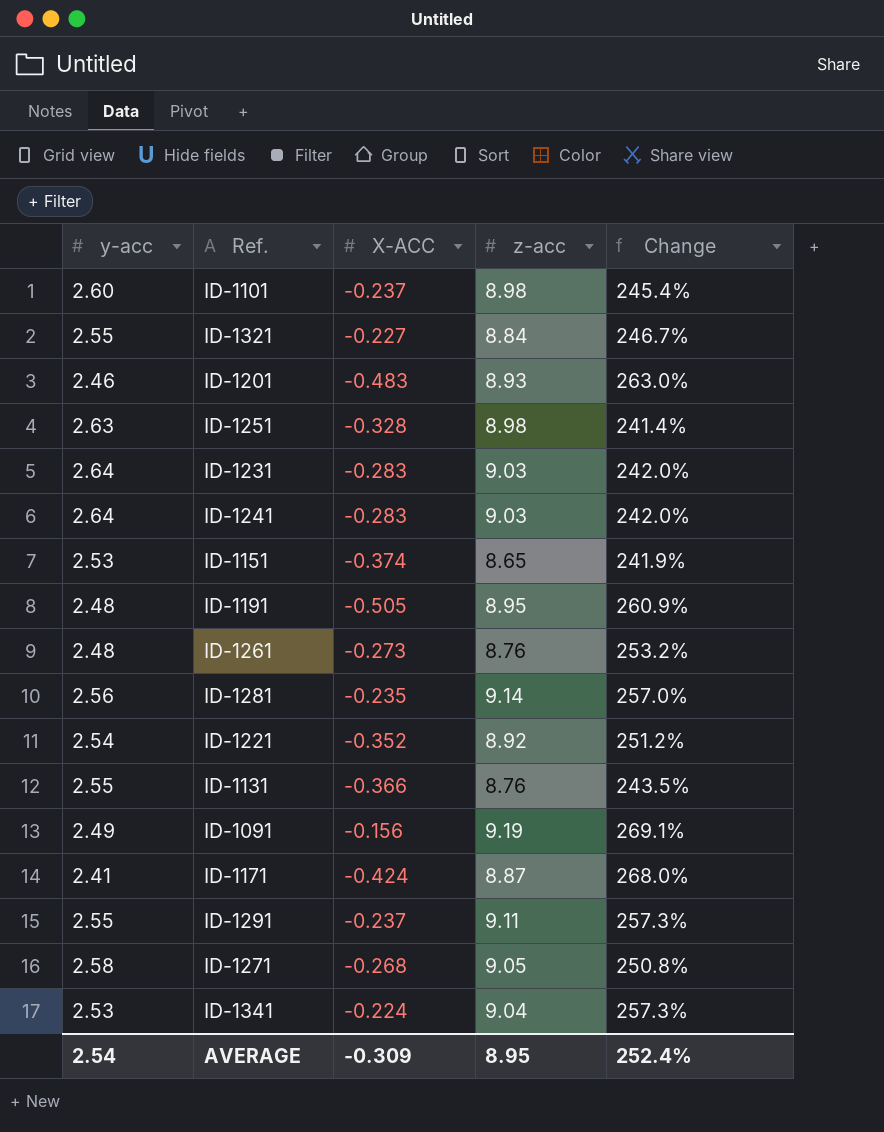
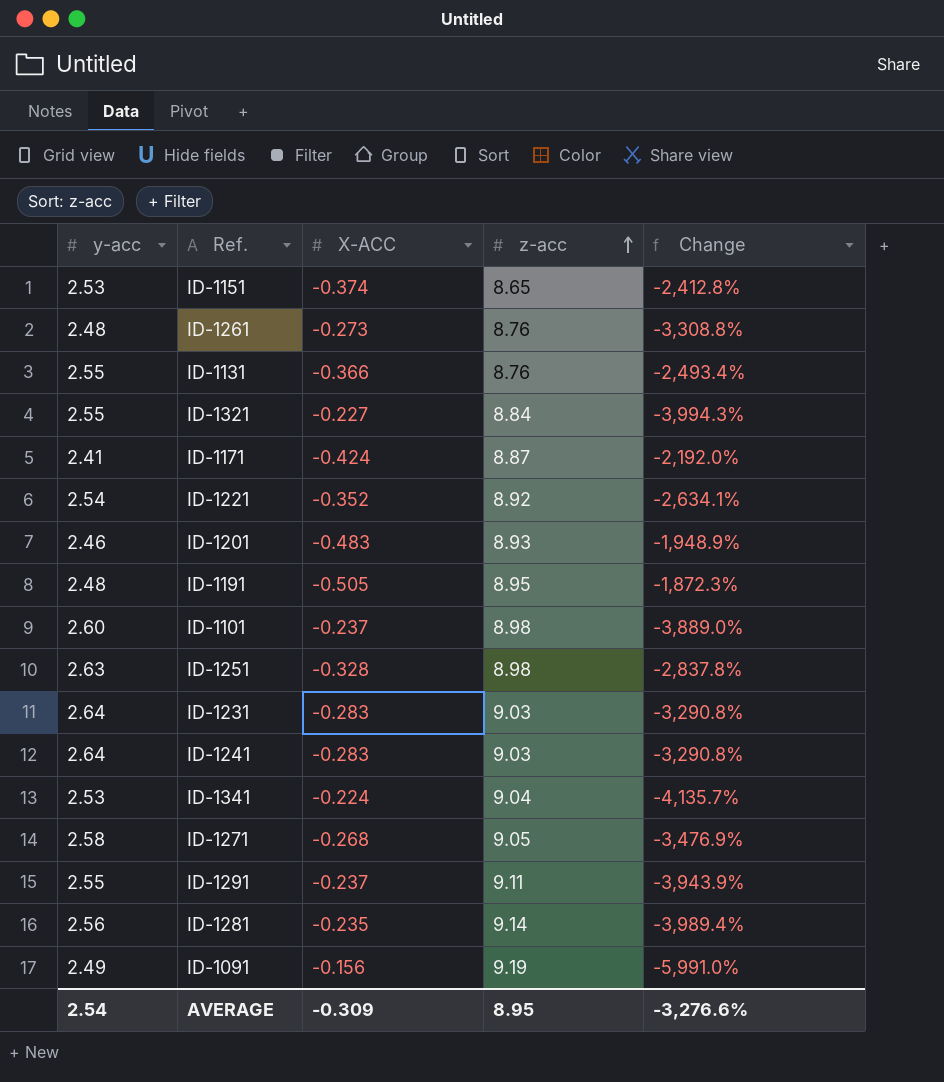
row order: none -> z-acc ascending
column Change | formula: ([z-acc] - [y-acc]) / [y-acc] -> ([z-acc] - [X-ACC]) / [X-ACC]
AVERAGE | Change: 252.4% -> -3,276.6%

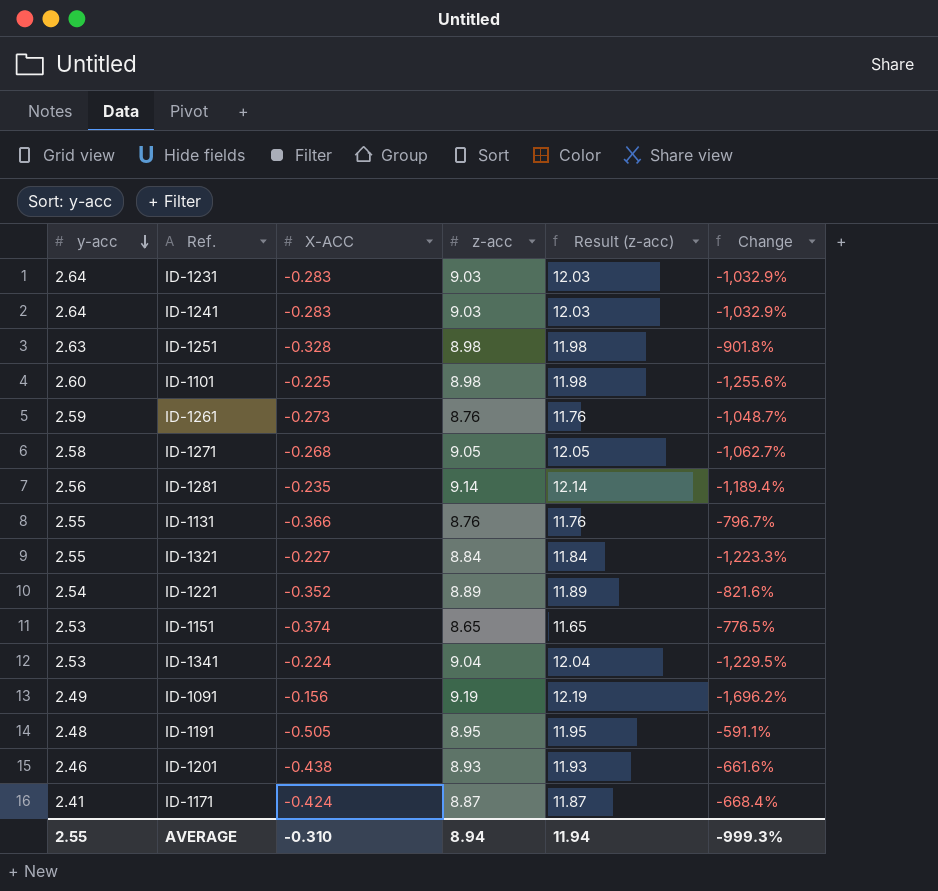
row order: z-acc ascending -> y-acc descending
column Result (z-acc) | formula: none -> [z-acc] + 3
column Change | formula: ([z-acc] - [X-ACC]) / [X-ACC] -> ([y-acc] - [X-ACC]) / [X-ACC]
row ID-1291: 2.55 | -0.237 | 9.11 | -3,943.9% -> none
ID-1101 | X-ACC: -0.237 -> -0.225
ID-1261 | y-acc: 2.48 -> 2.59
ID-1221 | z-acc: 8.92 -> 8.89
ID-1201 | X-ACC: -0.483 -> -0.438
AVERAGE | y-acc: 2.54 -> 2.55
AVERAGE | X-ACC: -0.309 -> -0.310
AVERAGE | z-acc: 8.95 -> 8.94
AVERAGE | Change: -3,276.6% -> -999.3%

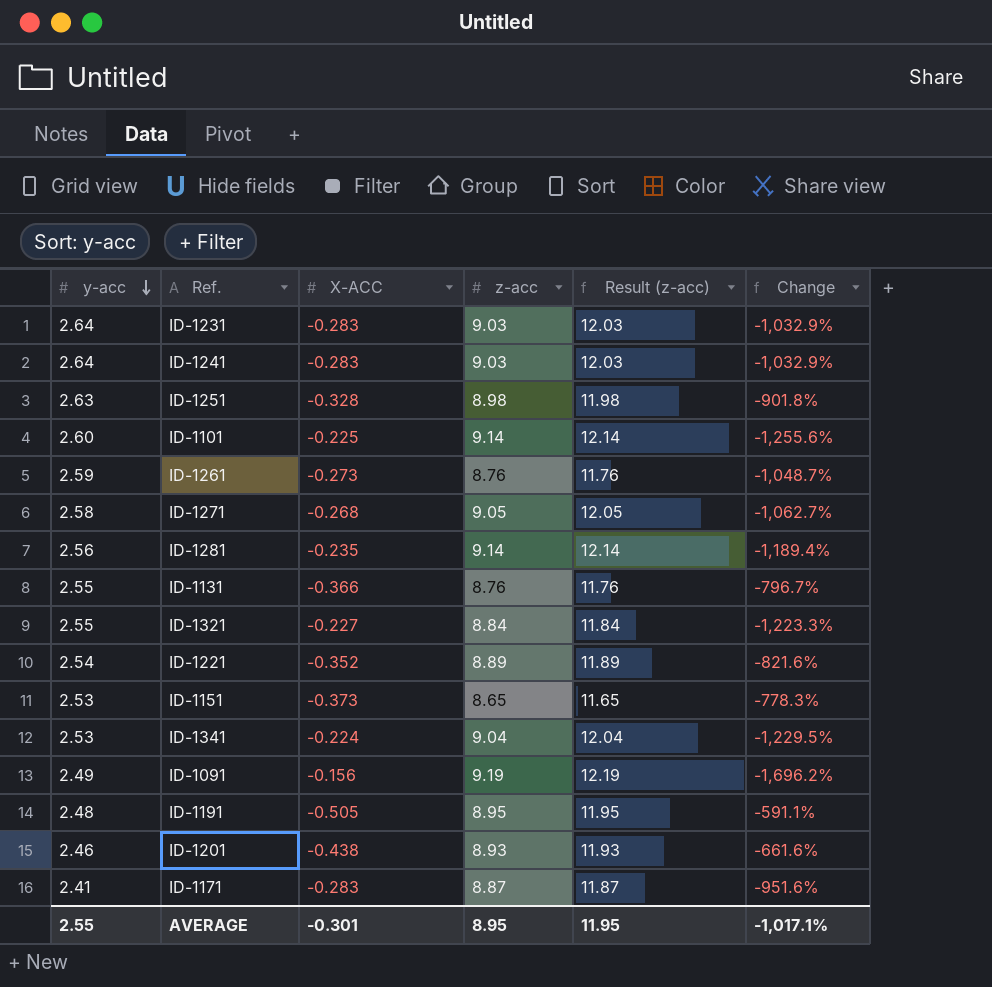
ID-1101 | z-acc: 8.98 -> 9.14
ID-1101 | Result (z-acc): 11.98 -> 12.14
ID-1151 | X-ACC: -0.374 -> -0.373
ID-1151 | Change: -776.5% -> -778.3%
ID-1171 | X-ACC: -0.424 -> -0.283
ID-1171 | Change: -668.4% -> -951.6%
AVERAGE | X-ACC: -0.310 -> -0.301
AVERAGE | z-acc: 8.94 -> 8.95
AVERAGE | Result (z-acc): 11.94 -> 11.95
AVERAGE | Change: -999.3% -> -1,017.1%

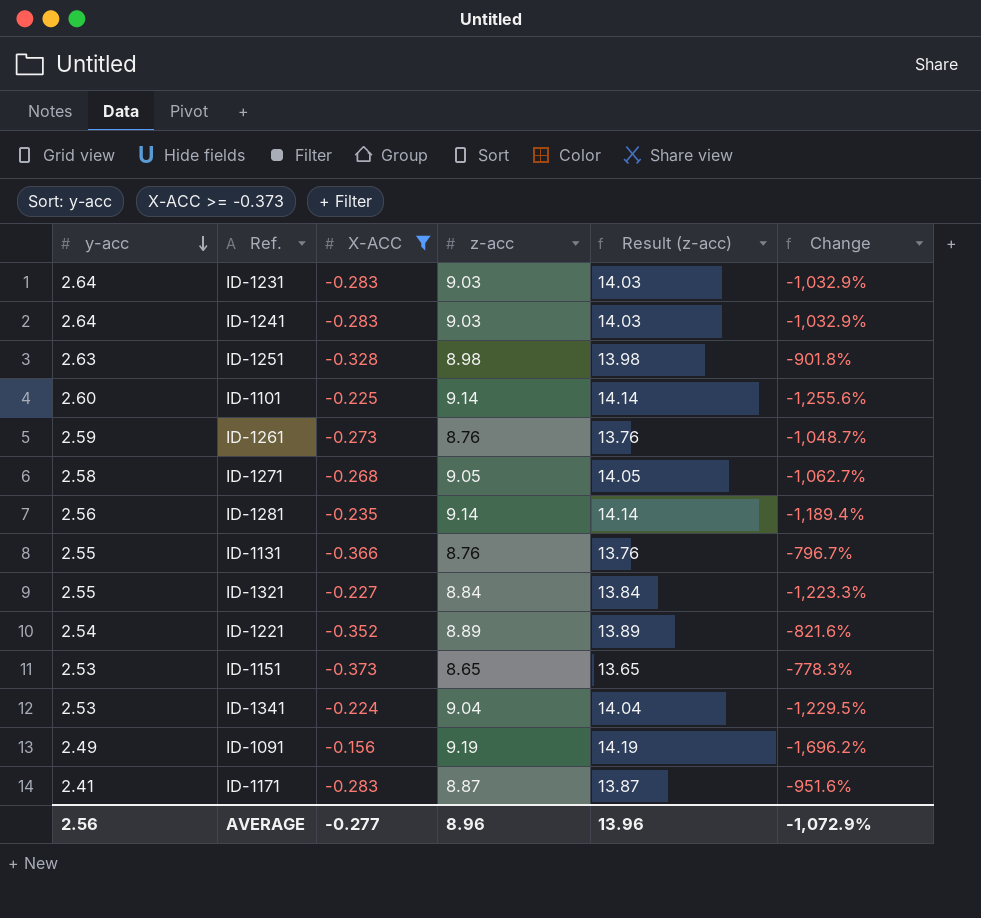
filter: none -> X-ACC >= -0.373
column Result (z-acc) | formula: [z-acc] + 3 -> [z-acc] + 5
AVERAGE | y-acc: 2.55 -> 2.56
AVERAGE | X-ACC: -0.301 -> -0.277
AVERAGE | z-acc: 8.95 -> 8.96
AVERAGE | Result (z-acc): 11.95 -> 13.96
AVERAGE | Change: -1,017.1% -> -1,072.9%

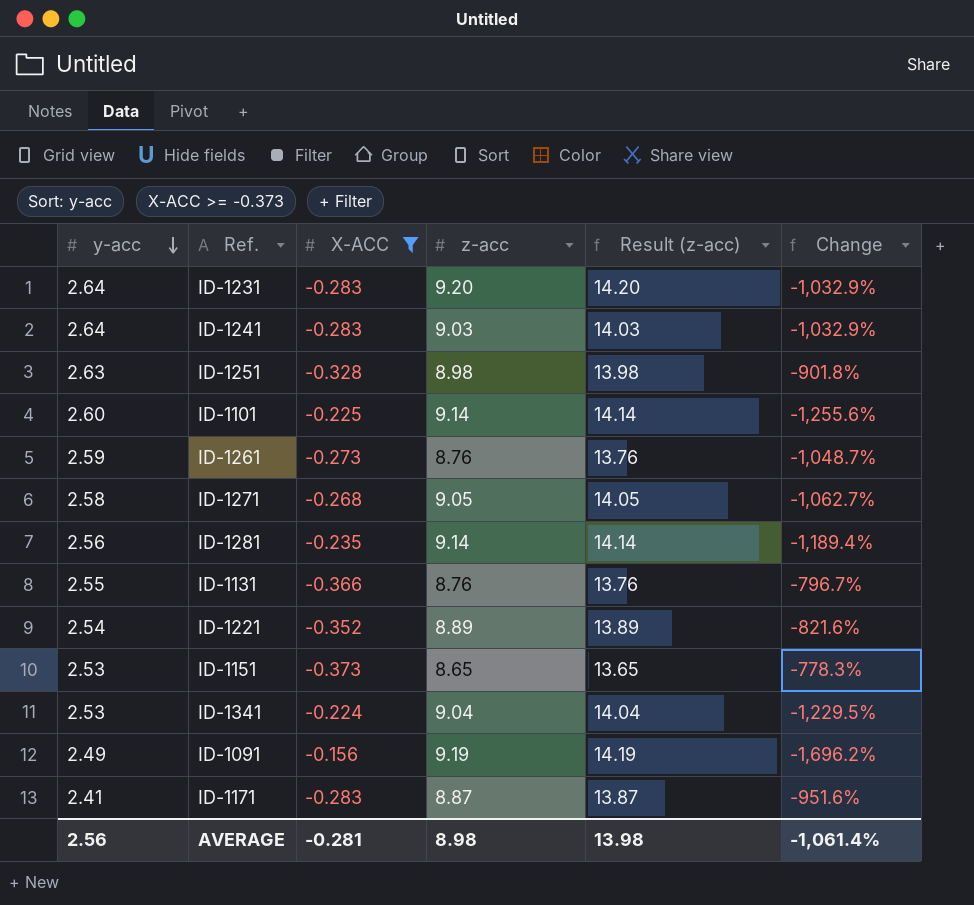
row ID-1321: 2.55 | -0.227 | 8.84 | 13.84 | -1,223.3% -> none
ID-1231 | z-acc: 9.03 -> 9.20
ID-1231 | Result (z-acc): 14.03 -> 14.20
AVERAGE | X-ACC: -0.277 -> -0.281
AVERAGE | z-acc: 8.96 -> 8.98
AVERAGE | Result (z-acc): 13.96 -> 13.98
AVERAGE | Change: -1,072.9% -> -1,061.4%

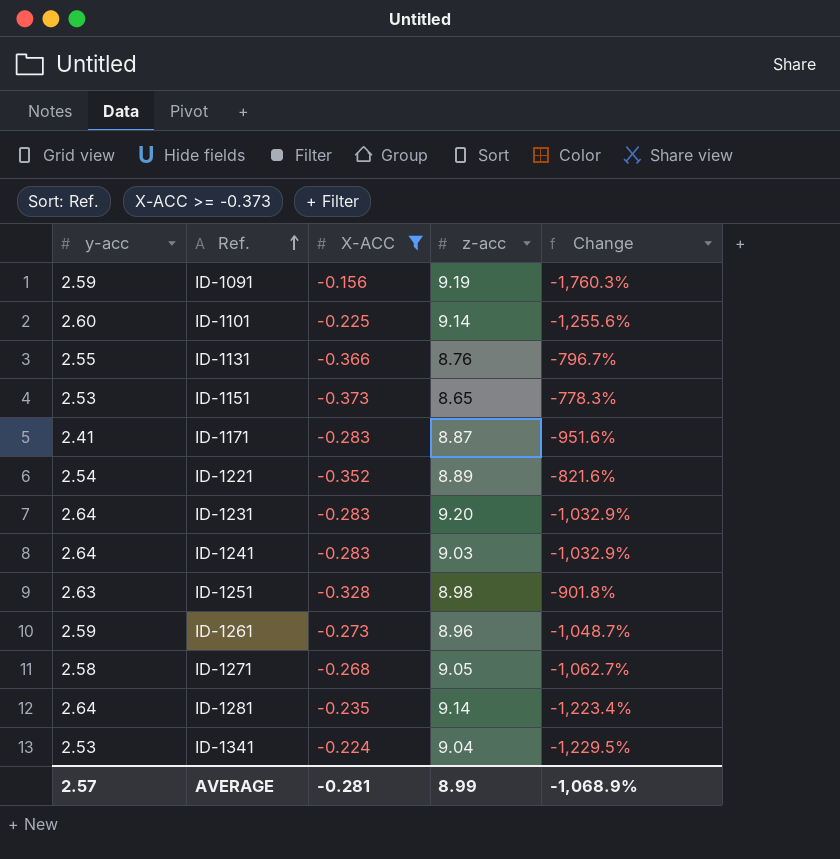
row order: y-acc descending -> Ref. ascending
column Result (z-acc) | formula: [z-acc] + 5 -> none
ID-1091 | y-acc: 2.49 -> 2.59
ID-1091 | Change: -1,696.2% -> -1,760.3%
ID-1261 | z-acc: 8.76 -> 8.96
ID-1281 | y-acc: 2.56 -> 2.64
ID-1281 | Change: -1,189.4% -> -1,223.4%
AVERAGE | y-acc: 2.56 -> 2.57
AVERAGE | z-acc: 8.98 -> 8.99
AVERAGE | Change: -1,061.4% -> -1,068.9%

